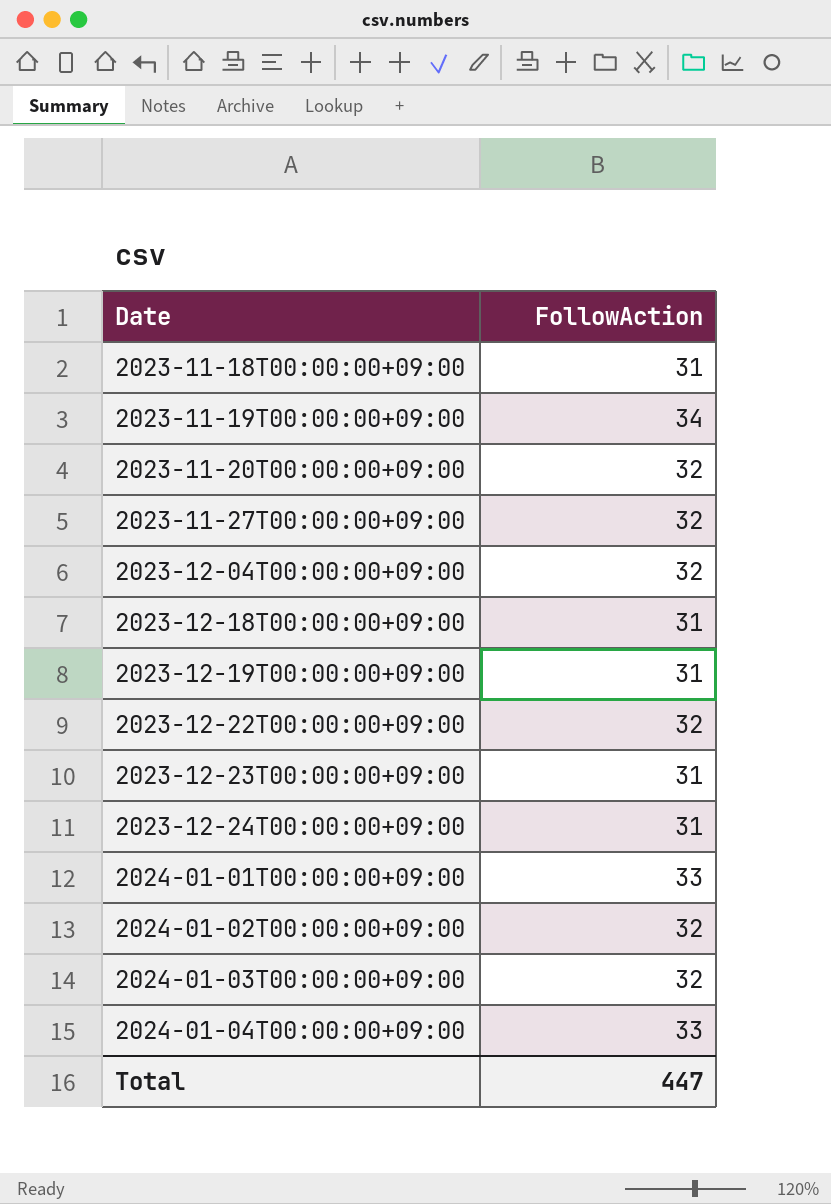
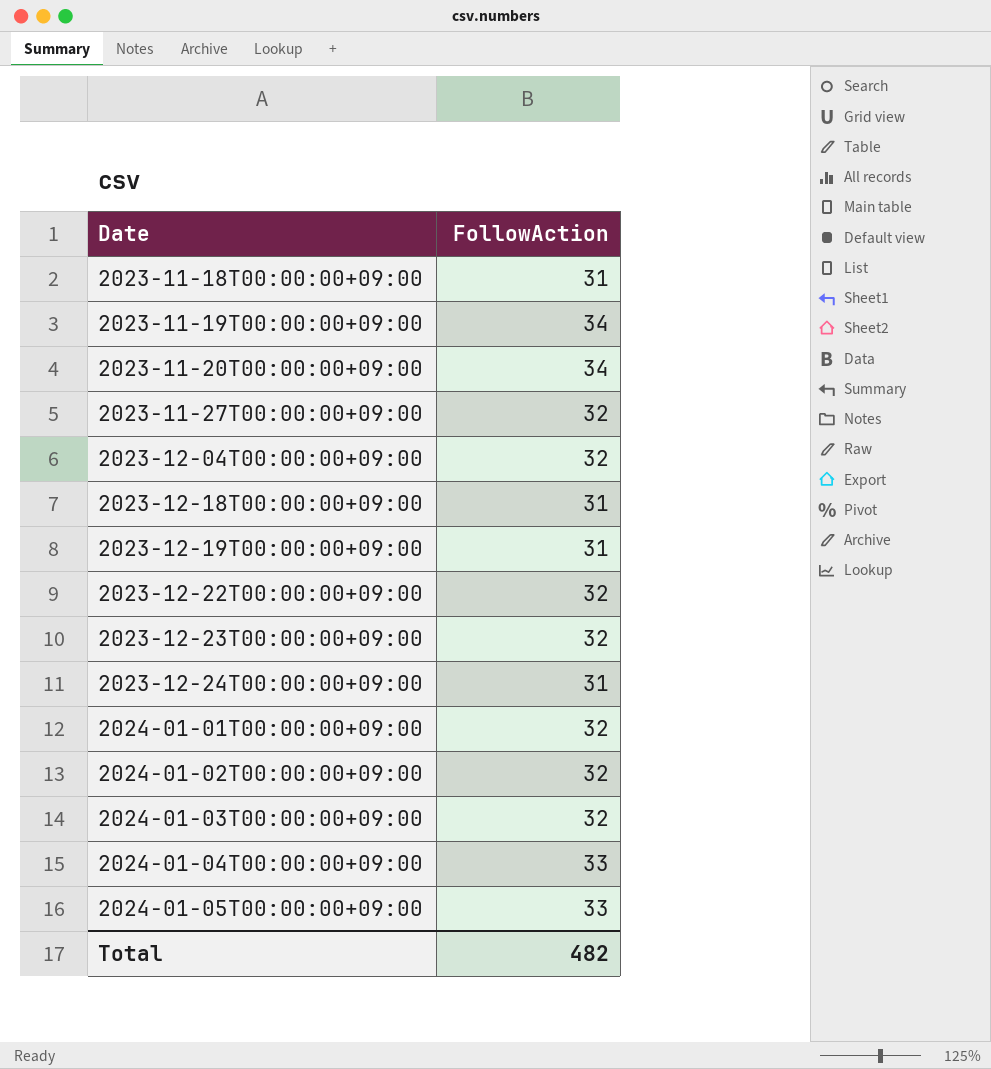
2023-11-20T00:00:00+09:00 | FollowAction: 32 -> 34
2023-12-23T00:00:00+09:00 | FollowAction: 31 -> 32
2024-01-01T00:00:00+09:00 | FollowAction: 33 -> 32
row 2024-01-05T00:00:00+09:00: none -> 33
Total | FollowAction: 447 -> 482

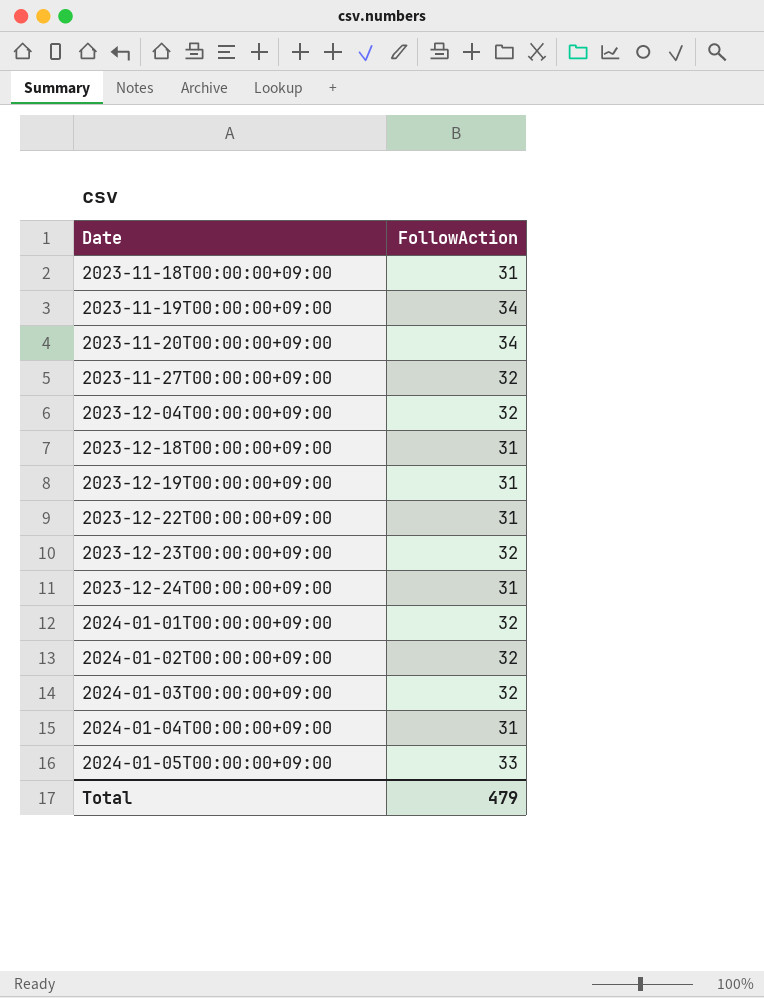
2023-12-22T00:00:00+09:00 | FollowAction: 32 -> 31
2024-01-04T00:00:00+09:00 | FollowAction: 33 -> 31
Total | FollowAction: 482 -> 479

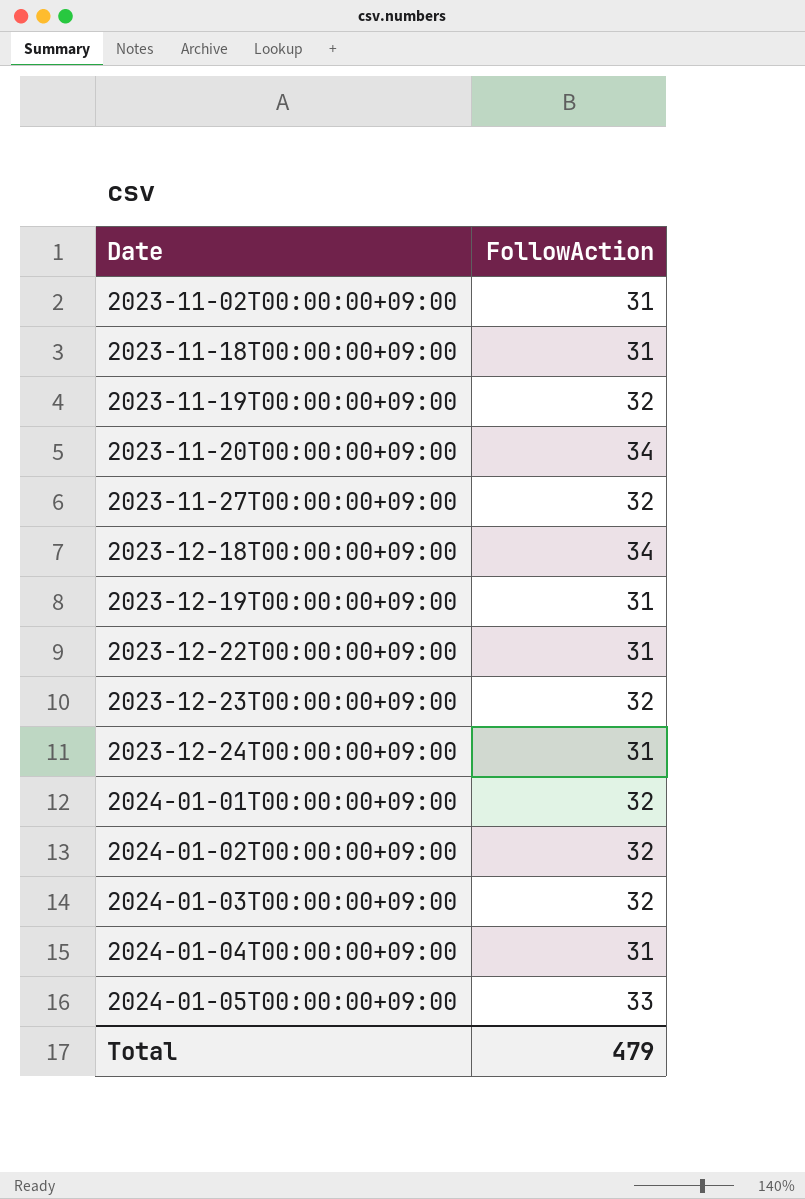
row 2023-12-04T00:00:00+09:00: 32 -> none
row 2023-11-02T00:00:00+09:00: none -> 31
2023-11-19T00:00:00+09:00 | FollowAction: 34 -> 32
2023-12-18T00:00:00+09:00 | FollowAction: 31 -> 34

